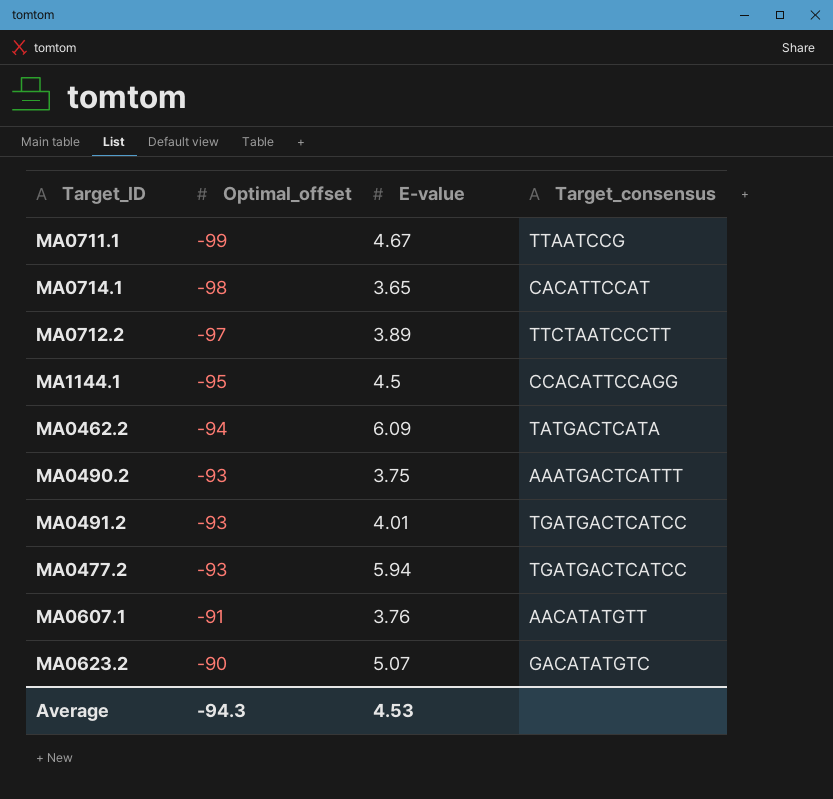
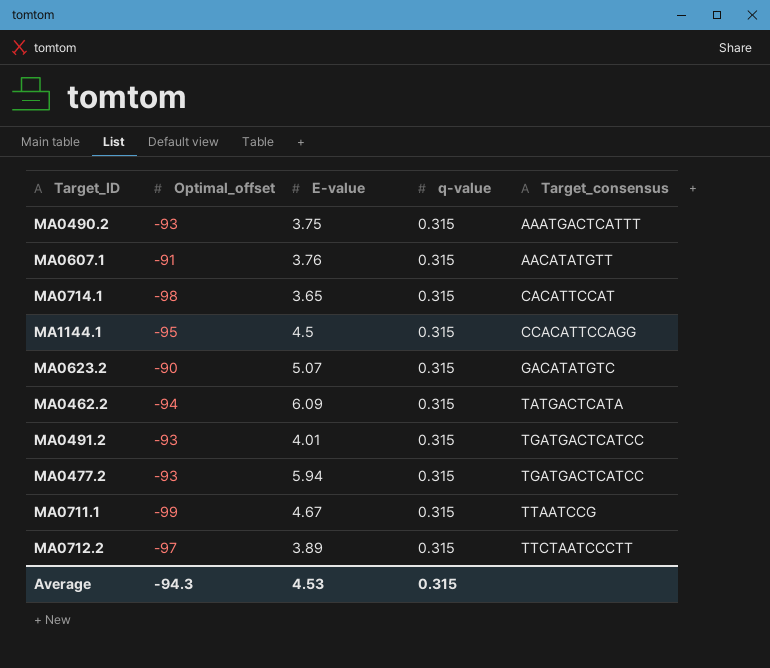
row order: Optimal_offset ascending -> Target_consensus ascending
column q-value | position: none -> 4

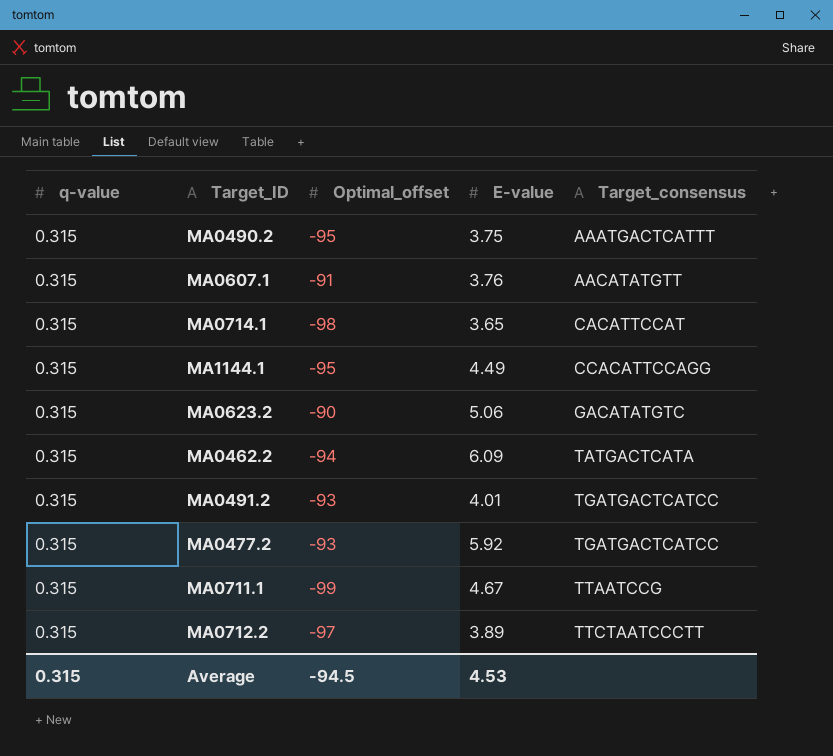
column q-value | position: 4 -> 1
MA0490.2 | Optimal_offset: -93 -> -95
MA1144.1 | E-value: 4.5 -> 4.49
MA0623.2 | E-value: 5.07 -> 5.06
MA0477.2 | E-value: 5.94 -> 5.92
Average | Optimal_offset: -94.3 -> -94.5

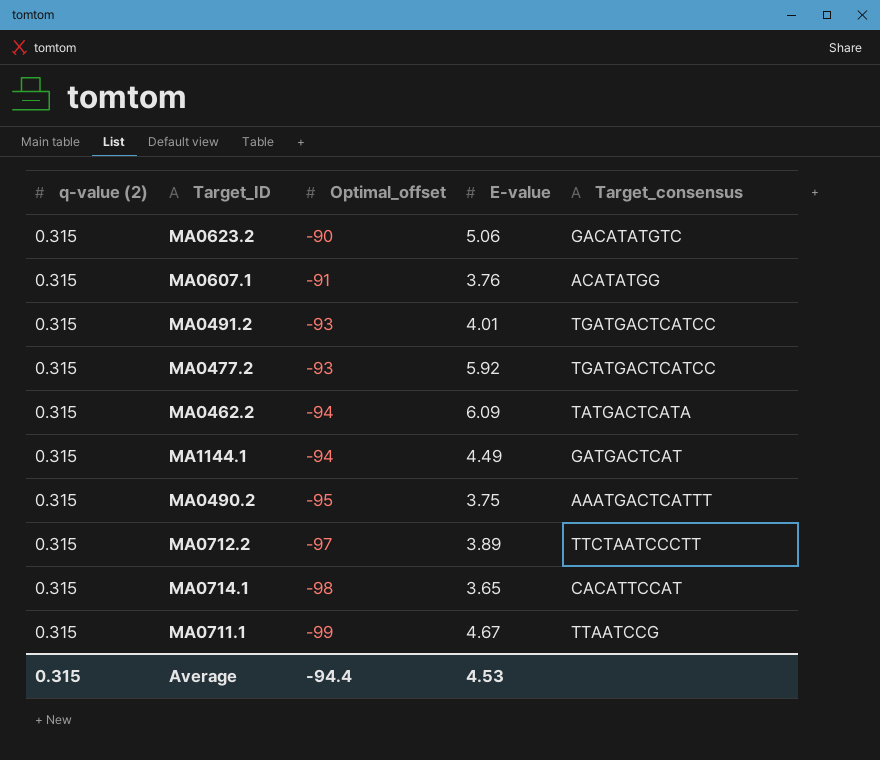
row order: Target_consensus ascending -> Optimal_offset descending
column name: q-value -> q-value (2)
MA0607.1 | Target_consensus: AACATATGTT -> ACATATGG
MA1144.1 | Optimal_offset: -95 -> -94
MA1144.1 | Target_consensus: CCACATTCCAGG -> GATGACTCAT
Average | Optimal_offset: -94.5 -> -94.4

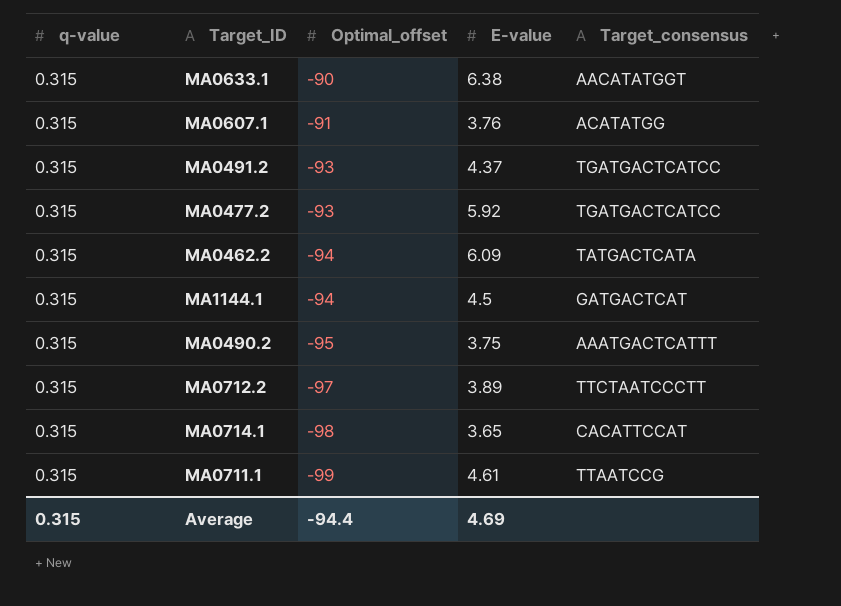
column name: q-value (2) -> q-value
row MA0623.2: 0.315 | -90 | 5.06 | GACATATGTC -> none
row MA0633.1: none -> 0.315 | -90 | 6.38 | AACATATGGT
MA0491.2 | E-value: 4.01 -> 4.37
MA1144.1 | E-value: 4.49 -> 4.5
MA0711.1 | E-value: 4.67 -> 4.61
Average | E-value: 4.53 -> 4.69

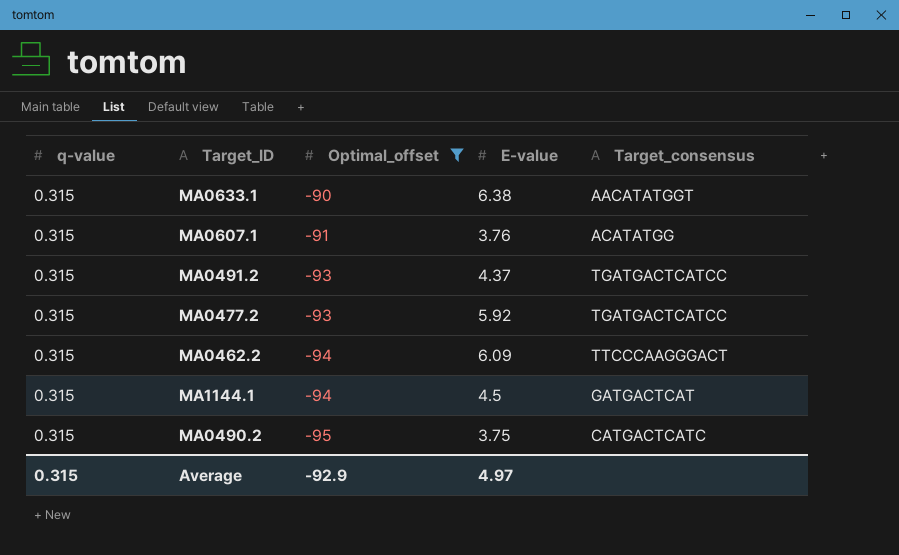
filter: none -> Optimal_offset >= -95
MA0462.2 | Target_consensus: TATGACTCATA -> TTCCCAAGGGACT
MA0490.2 | Target_consensus: AAATGACTCATTT -> CATGACTCATC
Average | Optimal_offset: -94.4 -> -92.9
Average | E-value: 4.69 -> 4.97

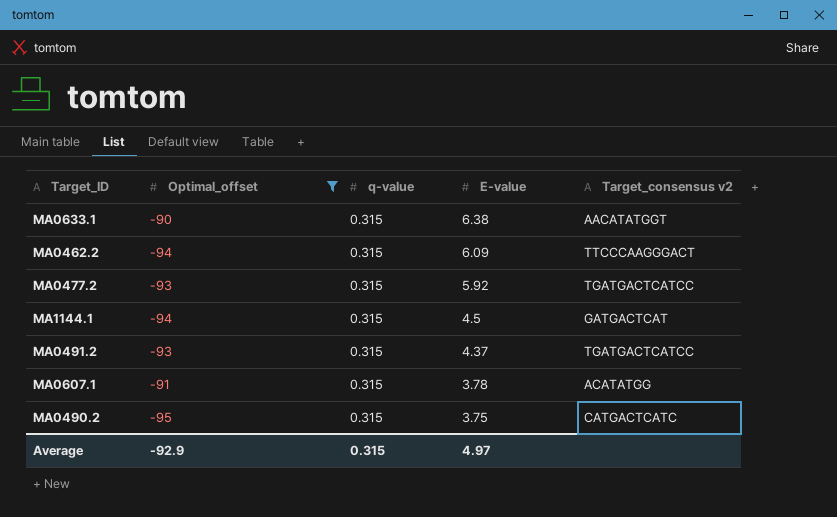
row order: Optimal_offset descending -> E-value descending
column q-value | position: 1 -> 3
column name: Target_consensus -> Target_consensus v2
MA0607.1 | E-value: 3.76 -> 3.78

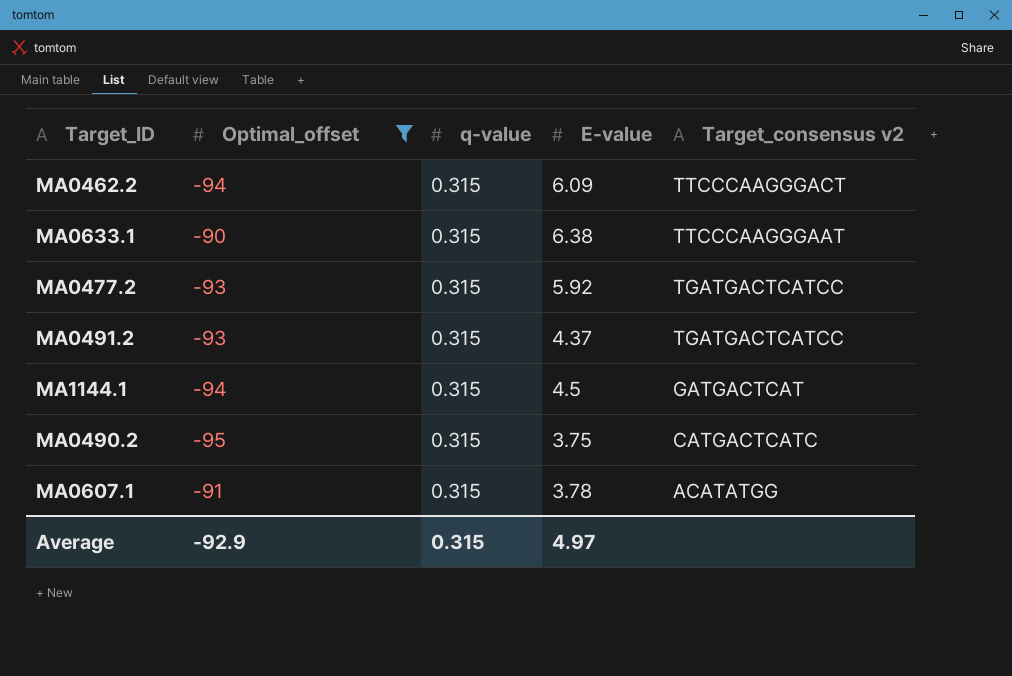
row order: E-value descending -> Target_consensus v2 descending
MA0633.1 | Target_consensus v2: AACATATGGT -> TTCCCAAGGGAAT

